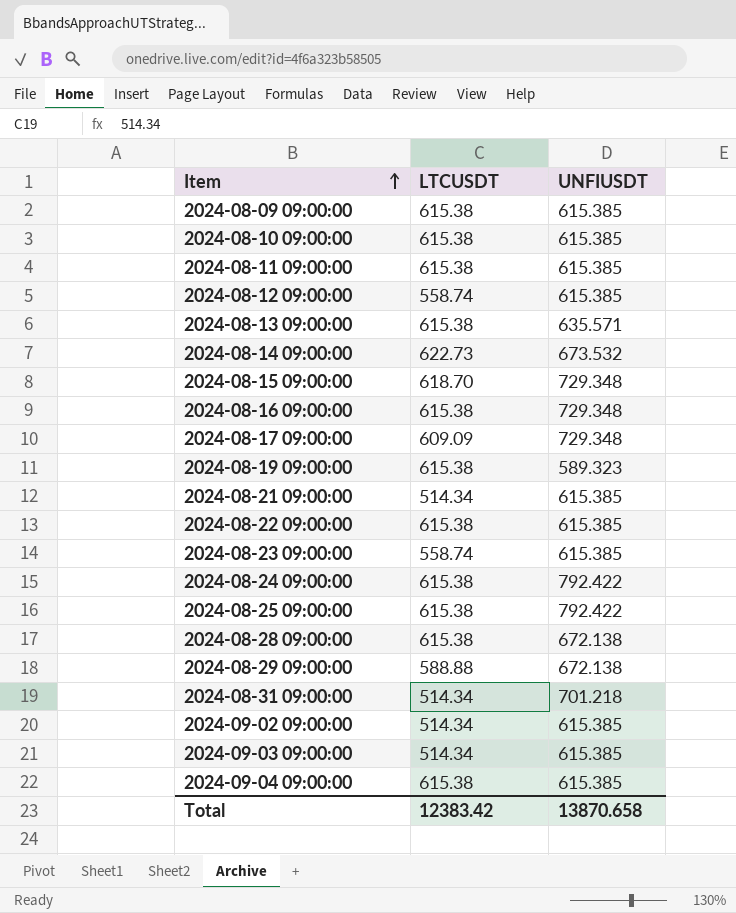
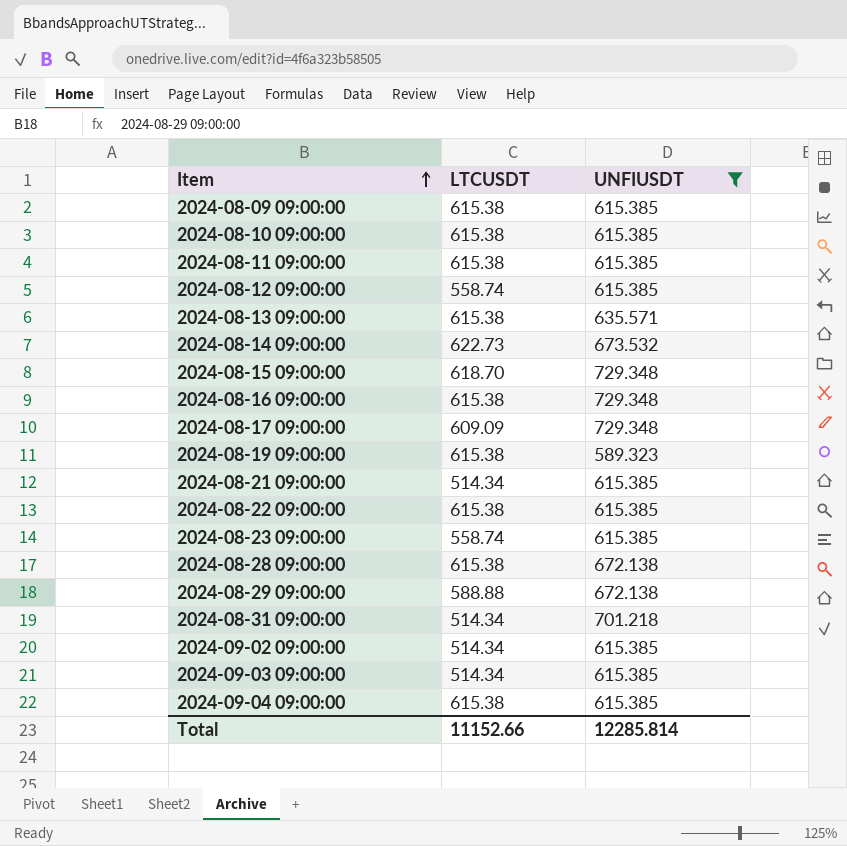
filter: none -> UNFIUSDT != 792.422
Total | LTCUSDT: 12383.42 -> 11152.66
Total | UNFIUSDT: 13870.658 -> 12285.814

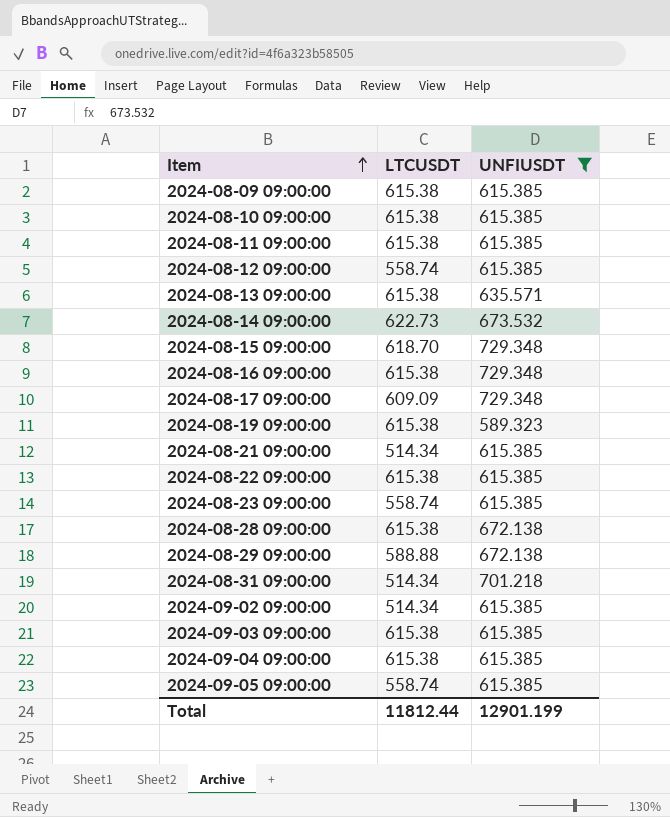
2024-09-03 09:00:00 | LTCUSDT: 514.34 -> 615.38
row 2024-09-05 09:00:00: none -> 558.74 | 615.385
Total | LTCUSDT: 11152.66 -> 11812.44
Total | UNFIUSDT: 12285.814 -> 12901.199

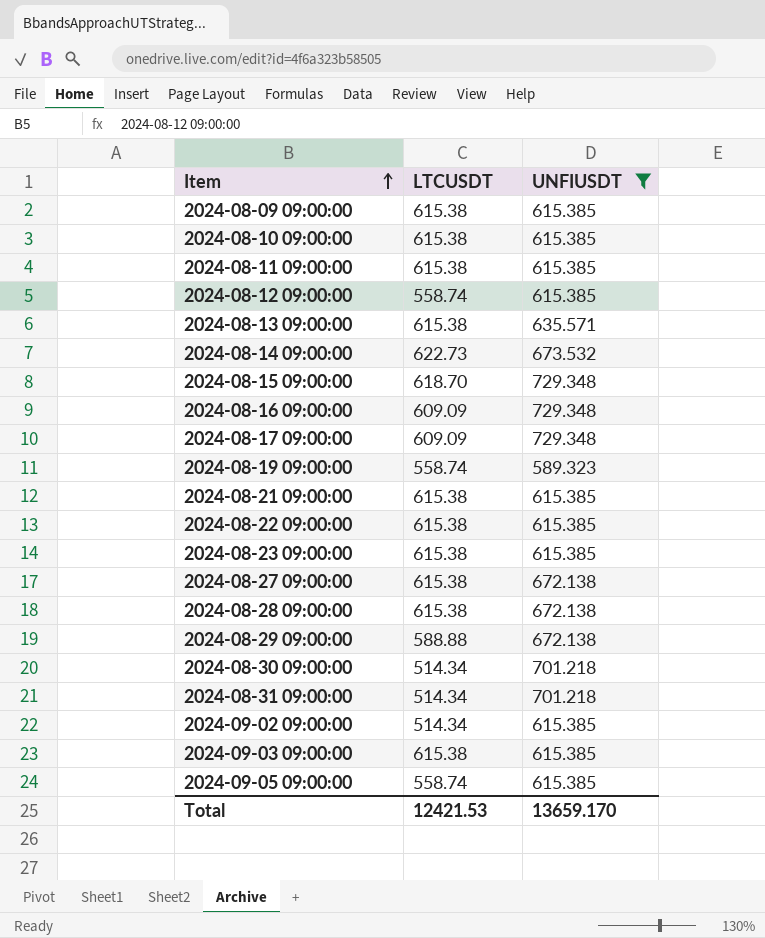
row 2024-09-04 09:00:00: 615.38 | 615.385 -> none
2024-08-16 09:00:00 | LTCUSDT: 615.38 -> 609.09
2024-08-19 09:00:00 | LTCUSDT: 615.38 -> 558.74
2024-08-21 09:00:00 | LTCUSDT: 514.34 -> 615.38
2024-08-23 09:00:00 | LTCUSDT: 558.74 -> 615.38
row 2024-08-27 09:00:00: none -> 615.38 | 672.138
row 2024-08-30 09:00:00: none -> 514.34 | 701.218
Total | LTCUSDT: 11812.44 -> 12421.53
Total | UNFIUSDT: 12901.199 -> 13659.170

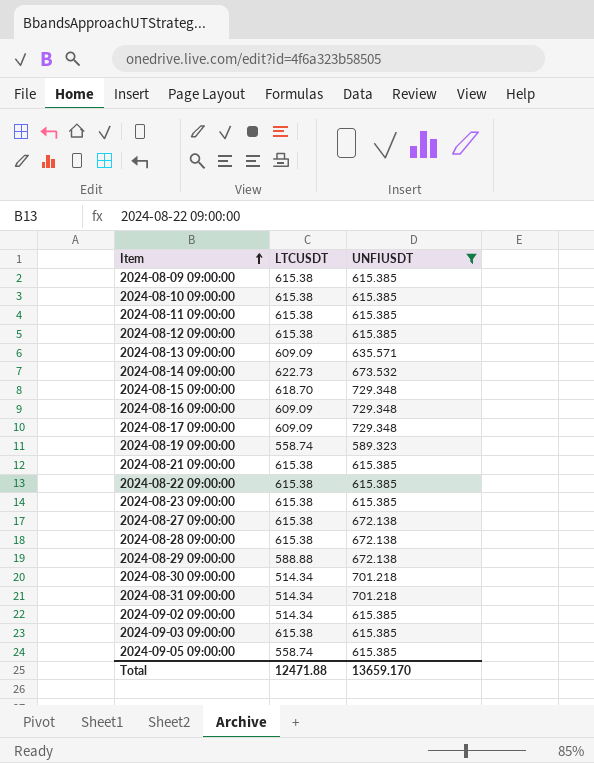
2024-08-12 09:00:00 | LTCUSDT: 558.74 -> 615.38
2024-08-13 09:00:00 | LTCUSDT: 615.38 -> 609.09
Total | LTCUSDT: 12421.53 -> 12471.88

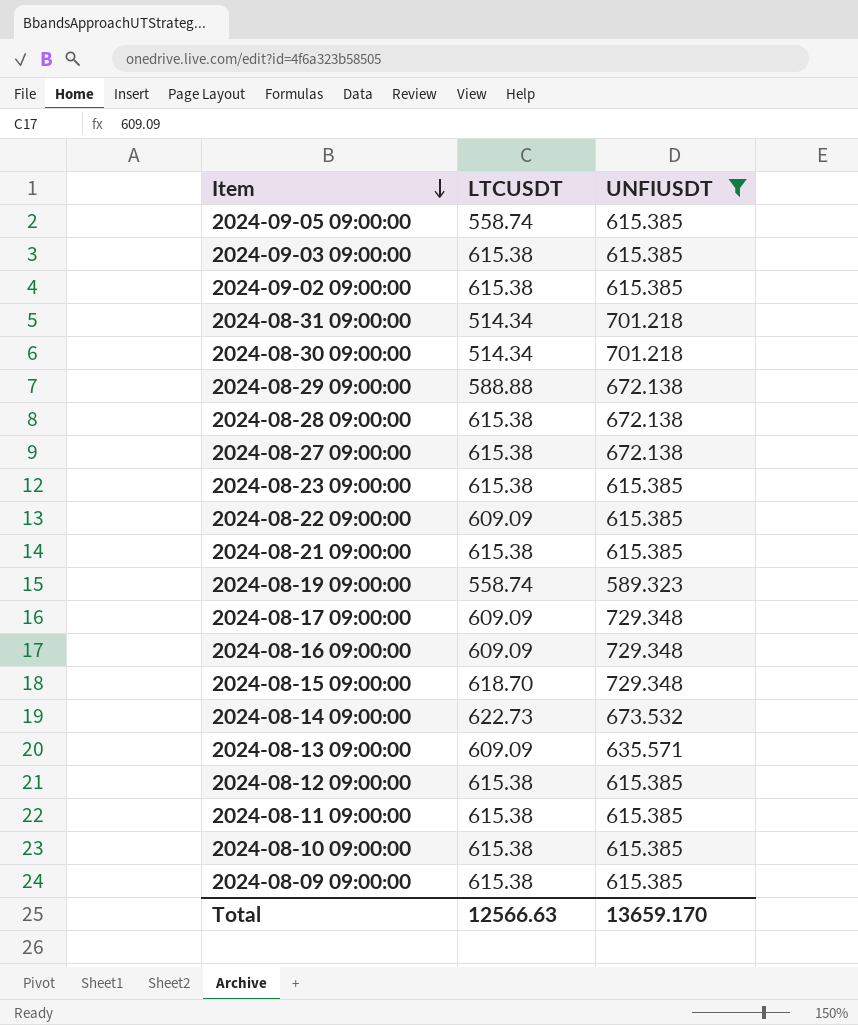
row order: Item ascending -> Item descending
2024-09-02 09:00:00 | LTCUSDT: 514.34 -> 615.38
2024-08-22 09:00:00 | LTCUSDT: 615.38 -> 609.09
Total | LTCUSDT: 12471.88 -> 12566.63

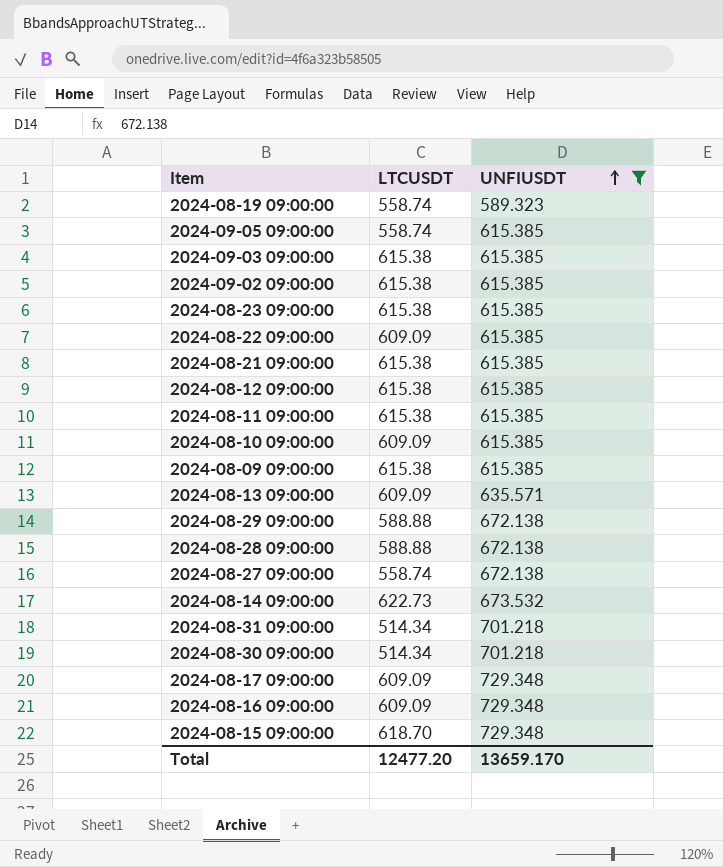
row order: Item descending -> UNFIUSDT ascending
2024-08-10 09:00:00 | LTCUSDT: 615.38 -> 609.09
2024-08-28 09:00:00 | LTCUSDT: 615.38 -> 588.88
2024-08-27 09:00:00 | LTCUSDT: 615.38 -> 558.74
Total | LTCUSDT: 12566.63 -> 12477.20

